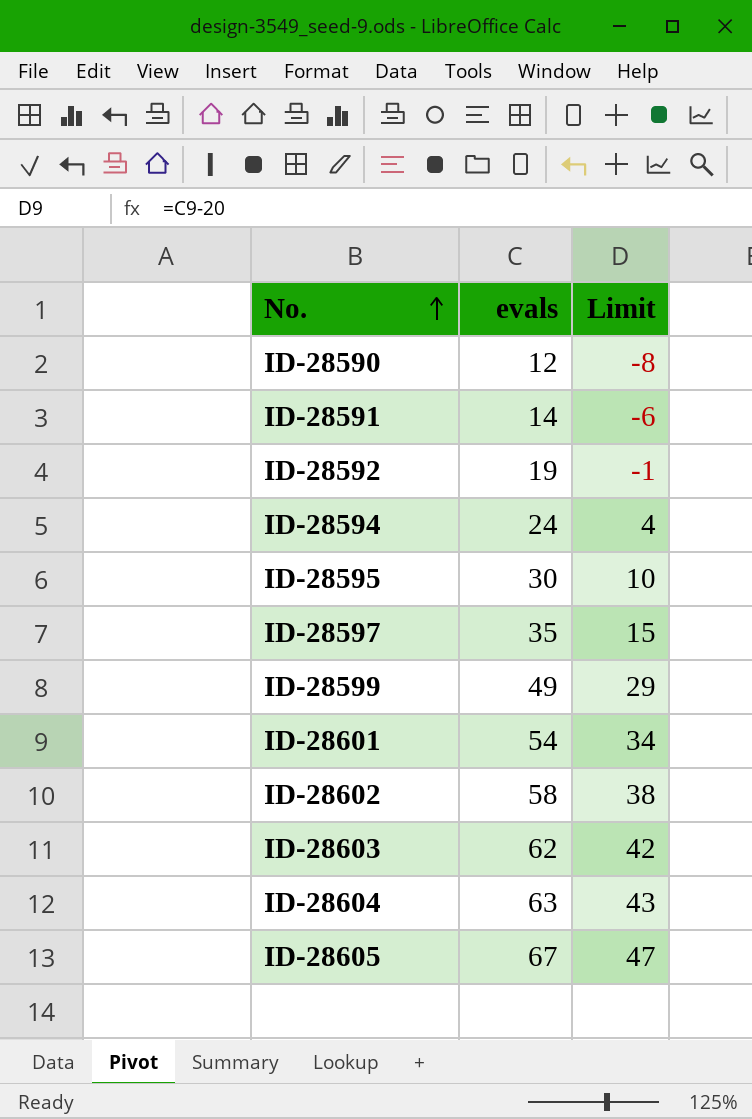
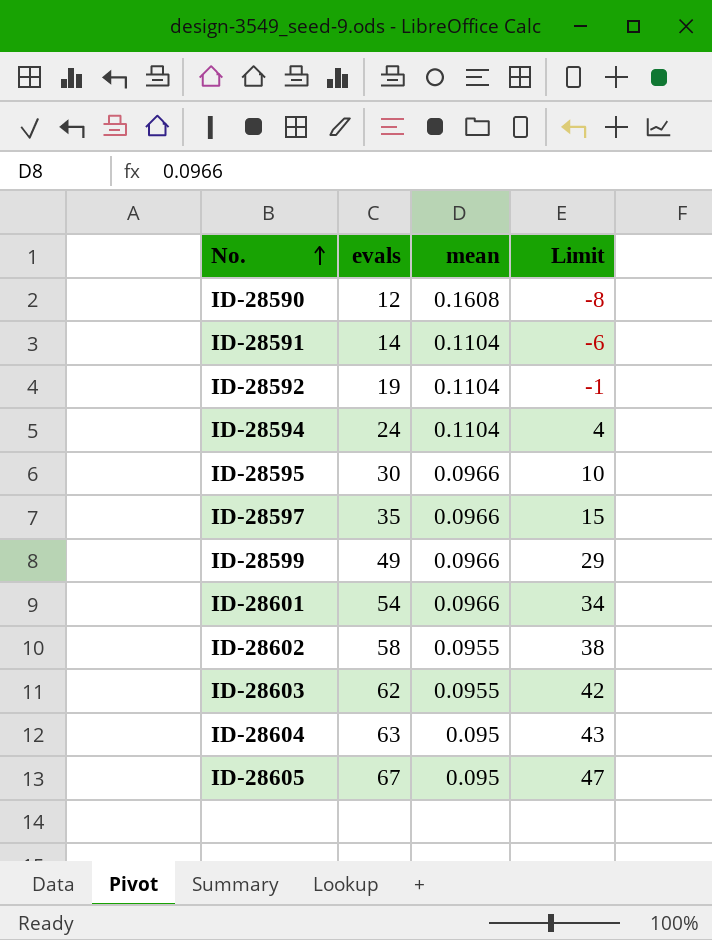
column mean | position: none -> 3

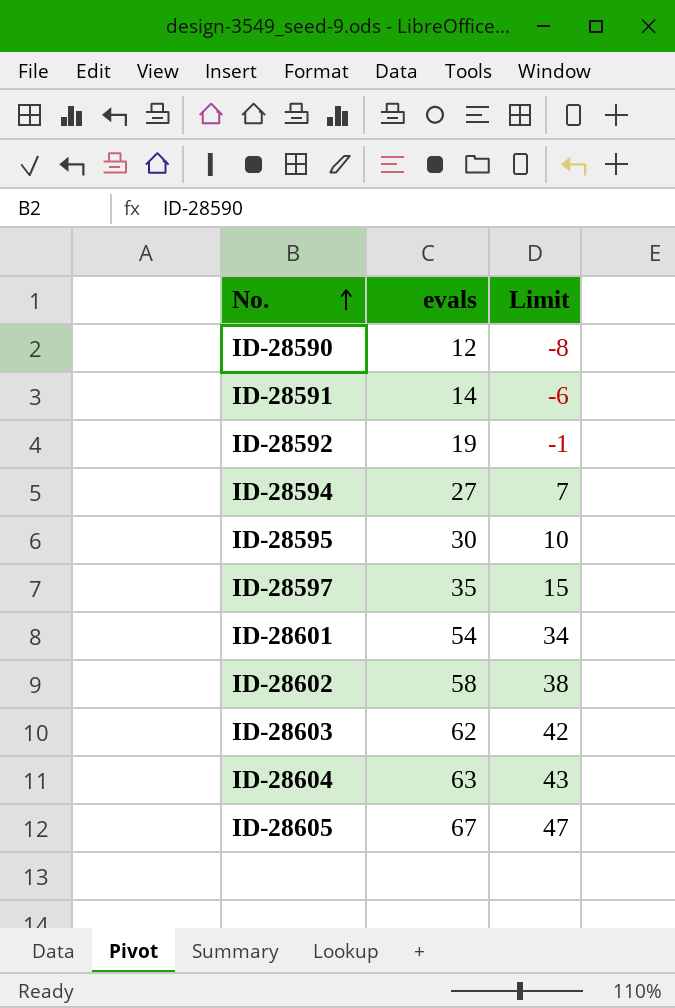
column mean | position: 3 -> none
row ID-28599: 49 | 0.0966 | 29 -> none
ID-28594 | evals: 24 -> 27
ID-28594 | Limit: 4 -> 7

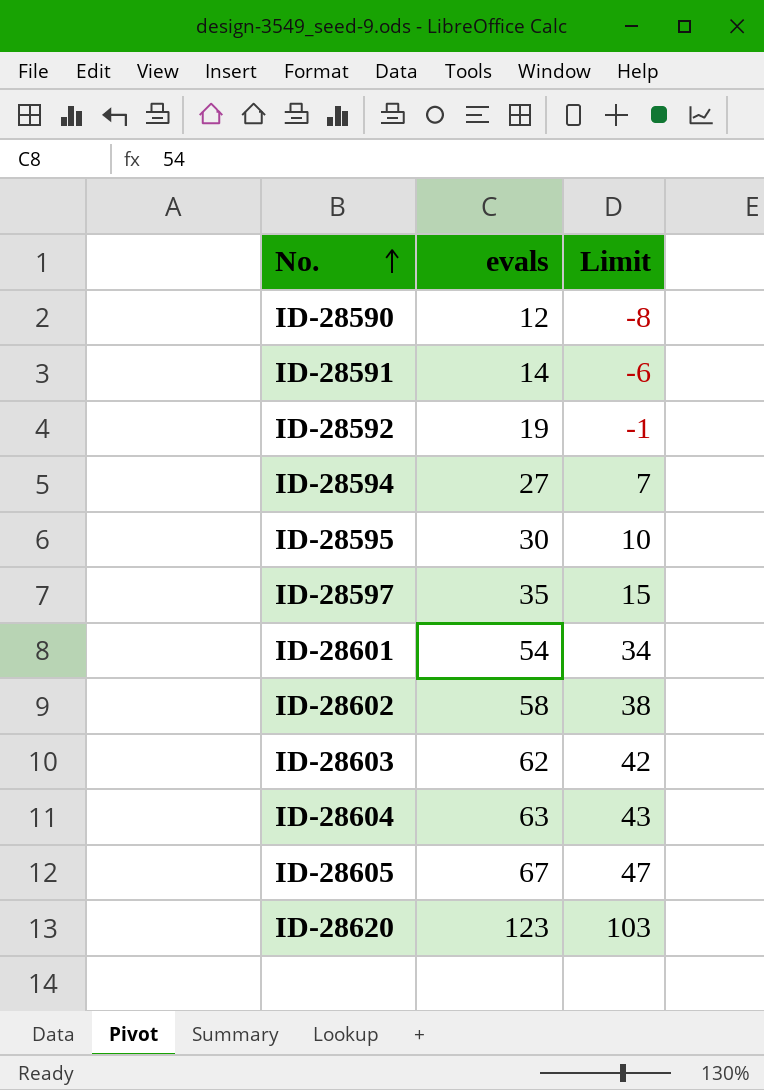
row ID-28620: none -> 123 | 103

